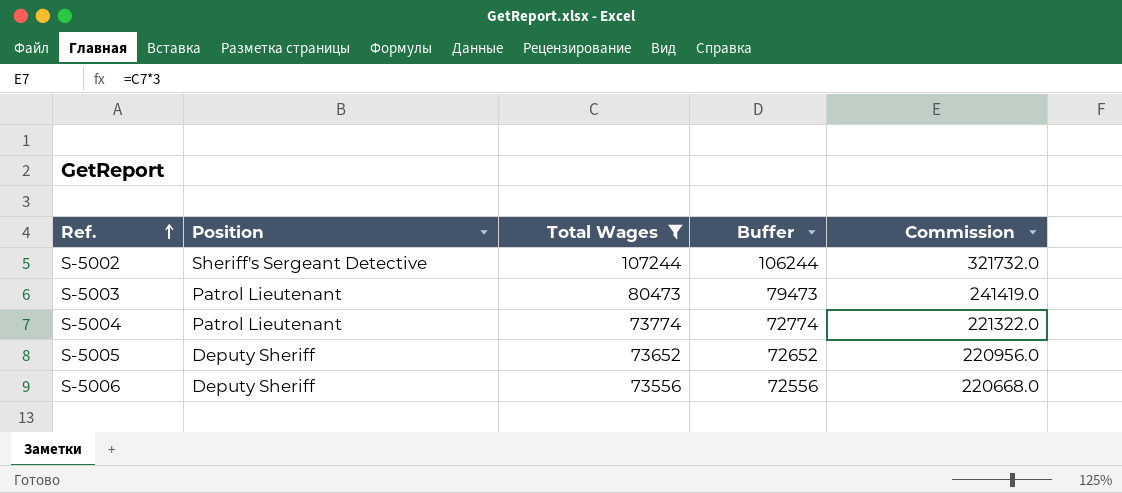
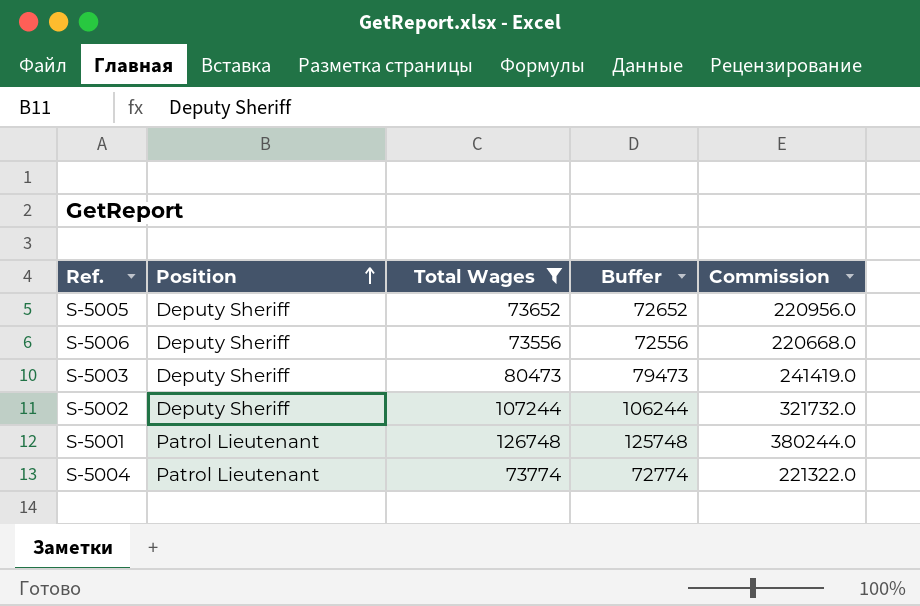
row order: Ref. ascending -> Position ascending
S-5003 | Position: Patrol Lieutenant -> Deputy Sheriff
S-5002 | Position: Sheriff's Sergeant Detective -> Deputy Sheriff
row S-5001: none -> Patrol Lieutenant | 126748 | 125748 | 380244.0

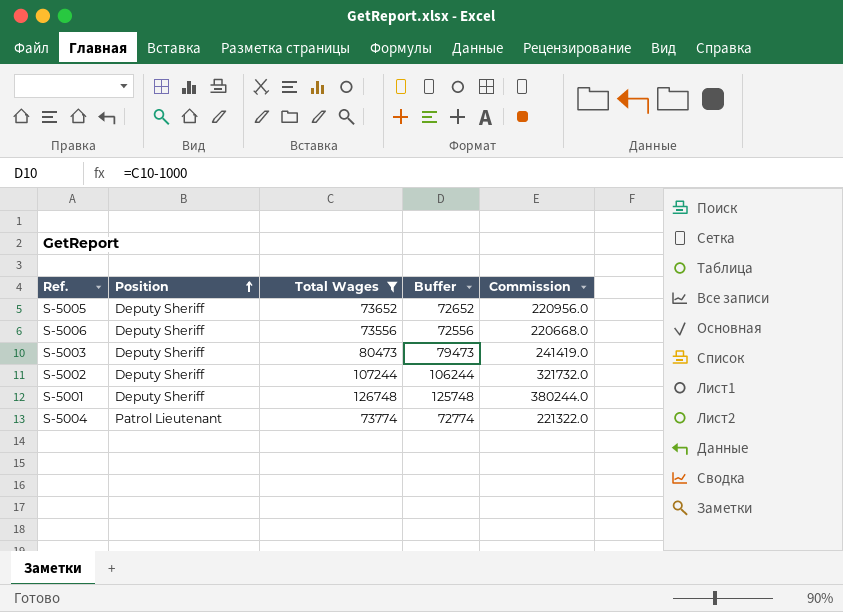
S-5001 | Position: Patrol Lieutenant -> Deputy Sheriff

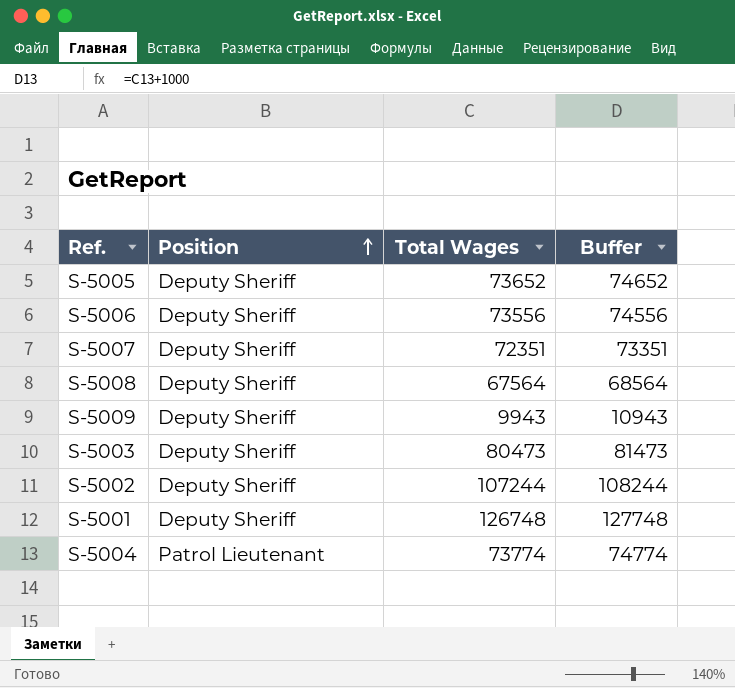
filter: Total Wages >= 73556 -> none
column Commission | formula: [Total Wages] * 3 -> none
column Buffer | formula: [Total Wages] - 1000 -> [Total Wages] + 1000

